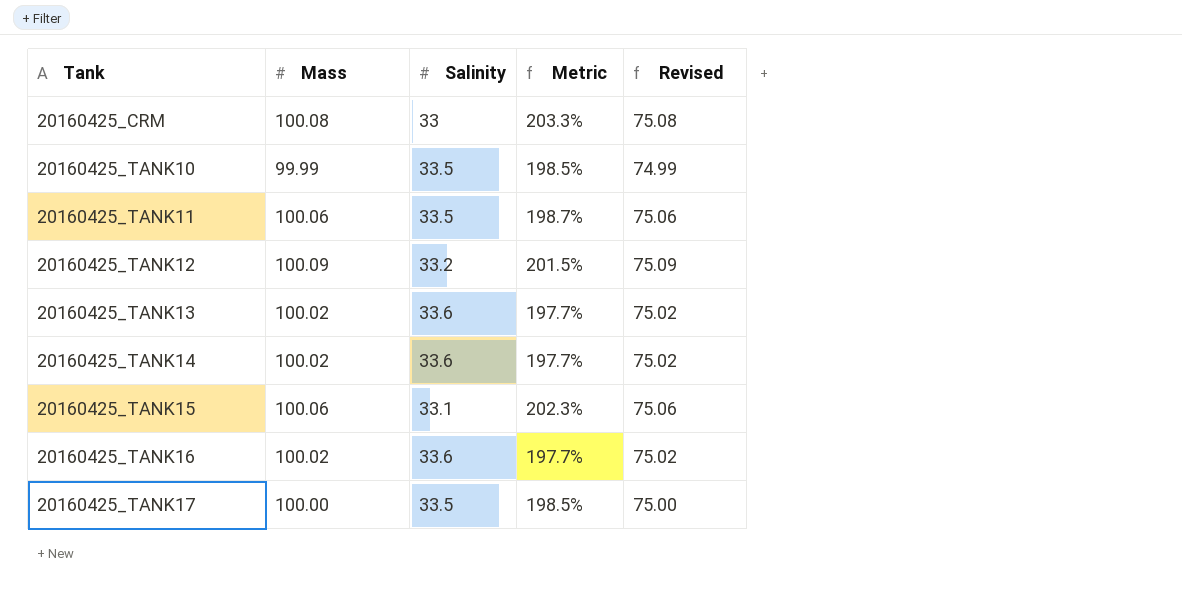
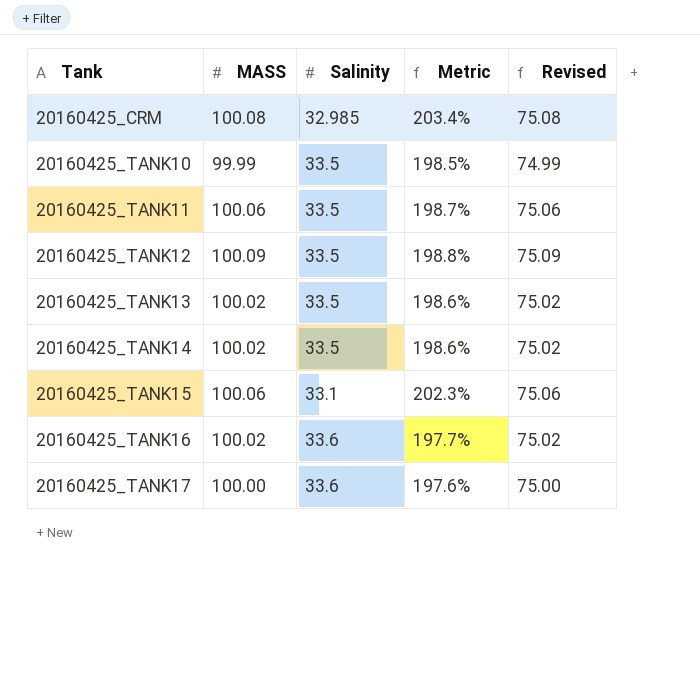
column name: Mass -> MASS
20160425_CRM | Salinity: 33 -> 32.985
20160425_CRM | Metric: 203.3% -> 203.4%
20160425_TANK12 | Salinity: 33.2 -> 33.5
20160425_TANK12 | Metric: 201.5% -> 198.8%
20160425_TANK13 | Salinity: 33.6 -> 33.5
20160425_TANK13 | Metric: 197.7% -> 198.6%
20160425_TANK14 | Salinity: 33.6 -> 33.5
20160425_TANK14 | Metric: 197.7% -> 198.6%
20160425_TANK17 | Salinity: 33.5 -> 33.6
20160425_TANK17 | Metric: 198.5% -> 197.6%

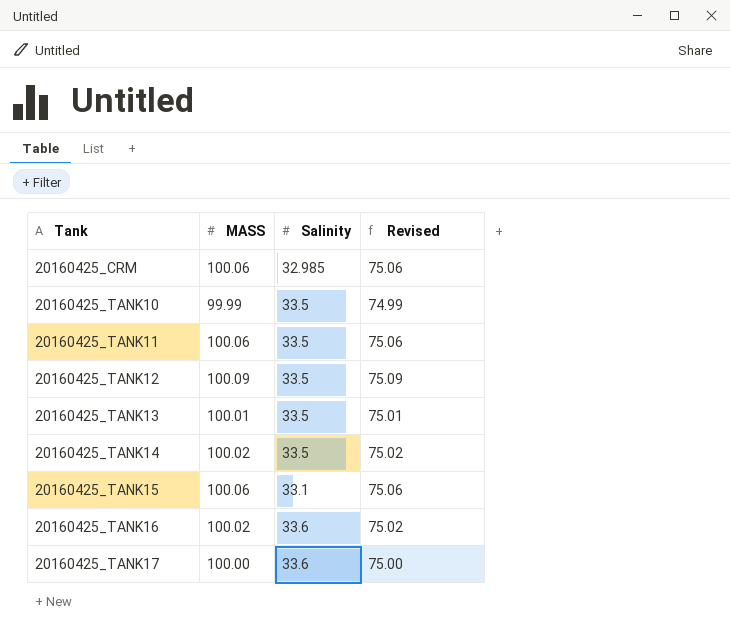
column Metric | formula: ([MASS] - [Salinity]) / [Salinity] -> none
20160425_CRM | MASS: 100.08 -> 100.06
20160425_CRM | Revised: 75.08 -> 75.06
20160425_TANK13 | MASS: 100.02 -> 100.01
20160425_TANK13 | Revised: 75.02 -> 75.01

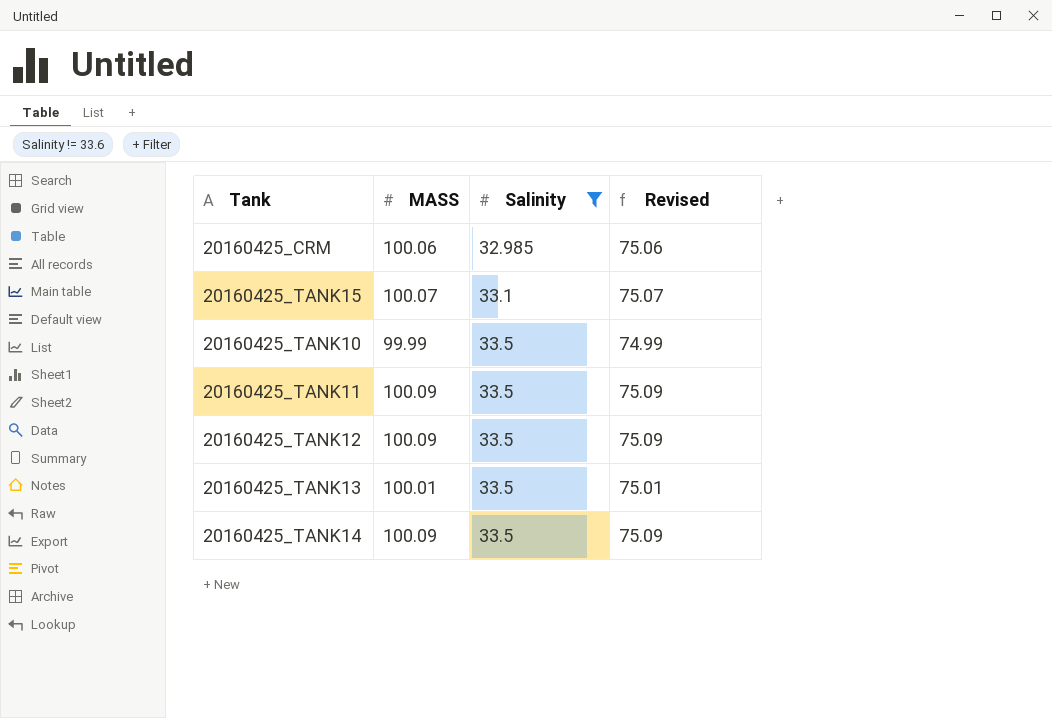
filter: none -> Salinity != 33.6
row order: Tank ascending -> Salinity ascending
20160425_TANK15 | MASS: 100.06 -> 100.07
20160425_TANK15 | Revised: 75.06 -> 75.07
20160425_TANK11 | MASS: 100.06 -> 100.09
20160425_TANK11 | Revised: 75.06 -> 75.09
20160425_TANK14 | MASS: 100.02 -> 100.09
20160425_TANK14 | Revised: 75.02 -> 75.09

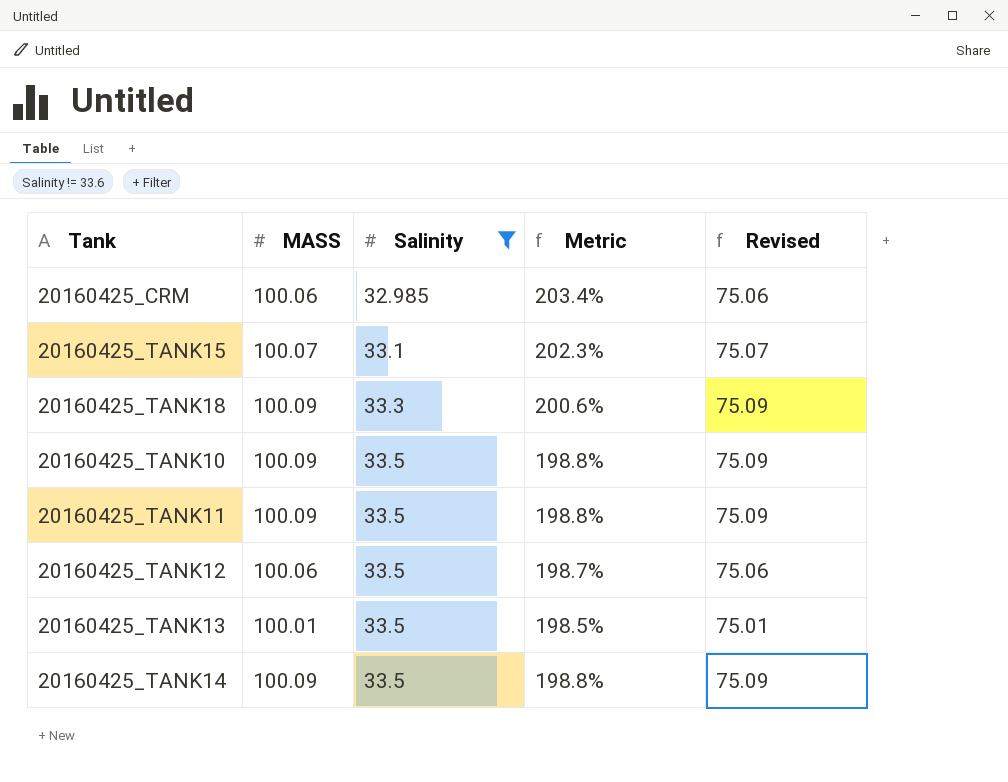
column Metric | formula: none -> ([MASS] - [Salinity]) / [Salinity]
row 20160425_TANK18: none -> 100.09 | 33.3 | 200.6% | 75.09
20160425_TANK10 | MASS: 99.99 -> 100.09
20160425_TANK10 | Revised: 74.99 -> 75.09
20160425_TANK12 | MASS: 100.09 -> 100.06
20160425_TANK12 | Revised: 75.09 -> 75.06

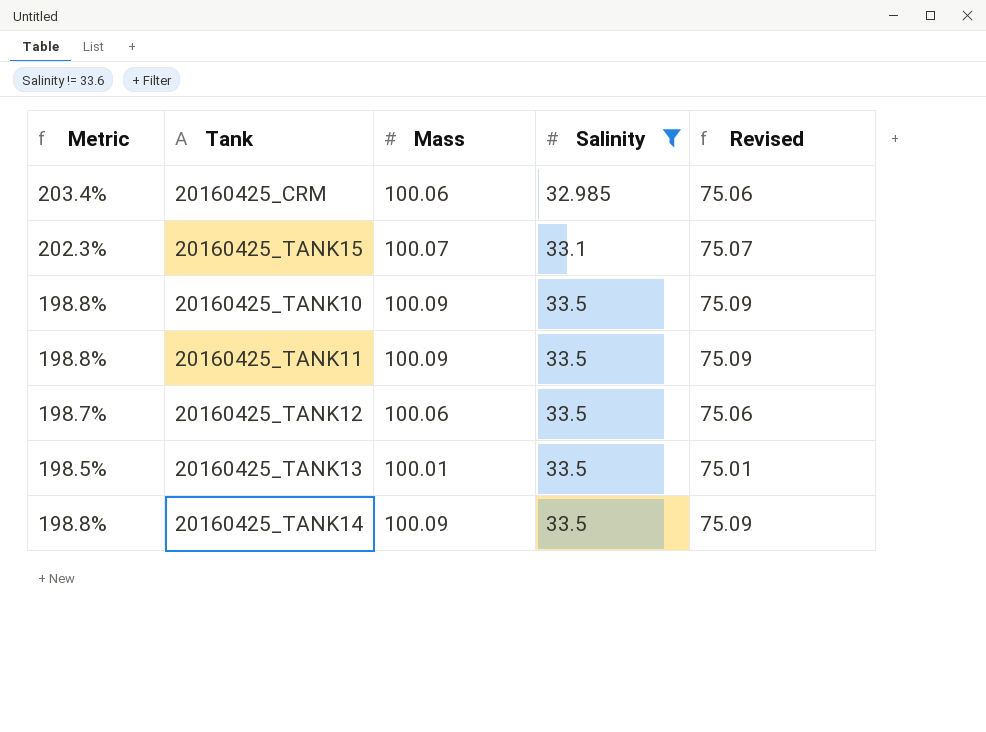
column Metric | position: 4 -> 1
column name: MASS -> Mass
row 20160425_TANK18: 100.09 | 33.3 | 200.6% | 75.09 -> none

